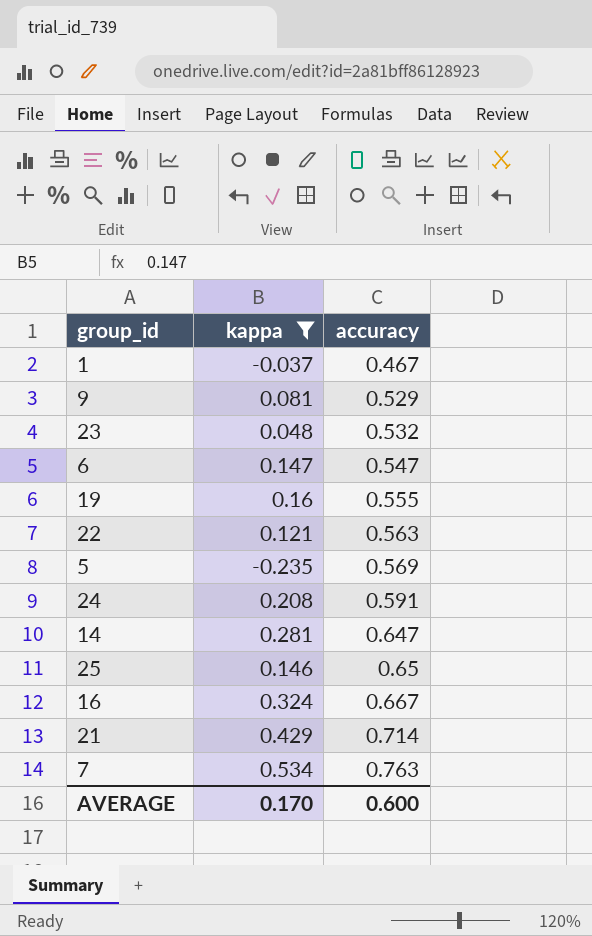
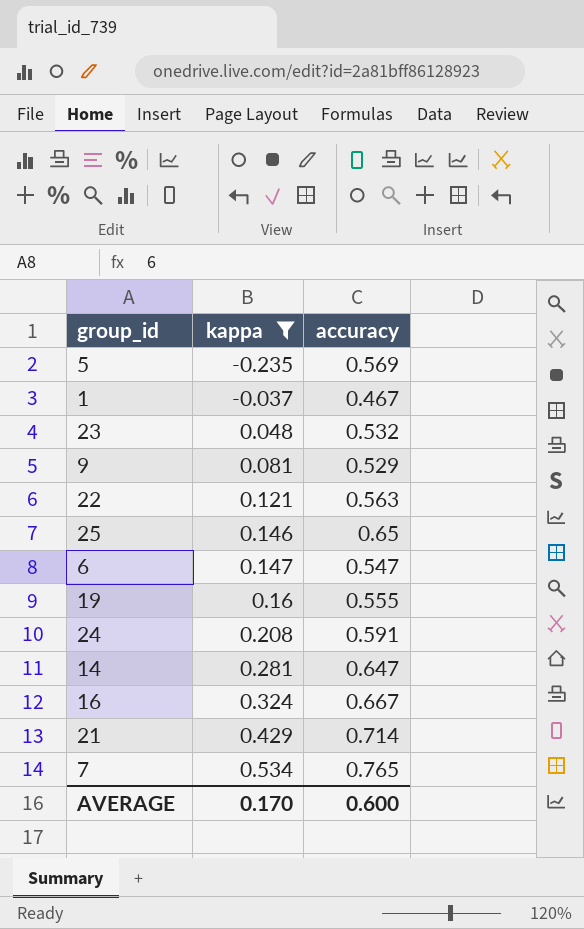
row order: accuracy ascending -> kappa ascending
7 | accuracy: 0.763 -> 0.765

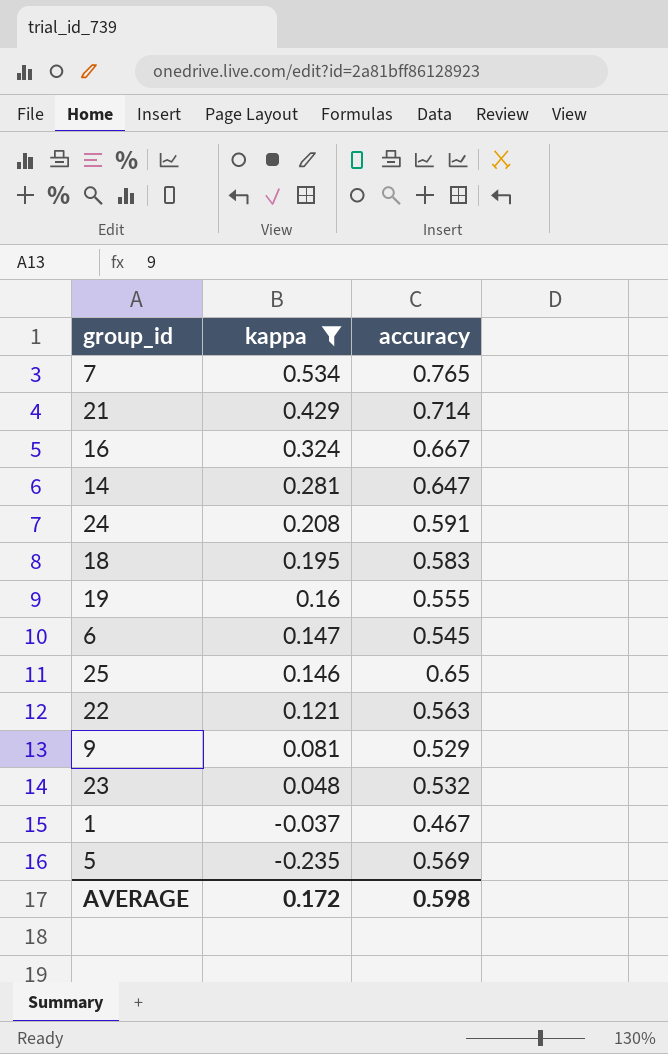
row order: kappa ascending -> kappa descending
row 18: none -> 0.195 | 0.583
6 | accuracy: 0.547 -> 0.545
AVERAGE | kappa: 0.170 -> 0.172
AVERAGE | accuracy: 0.600 -> 0.598

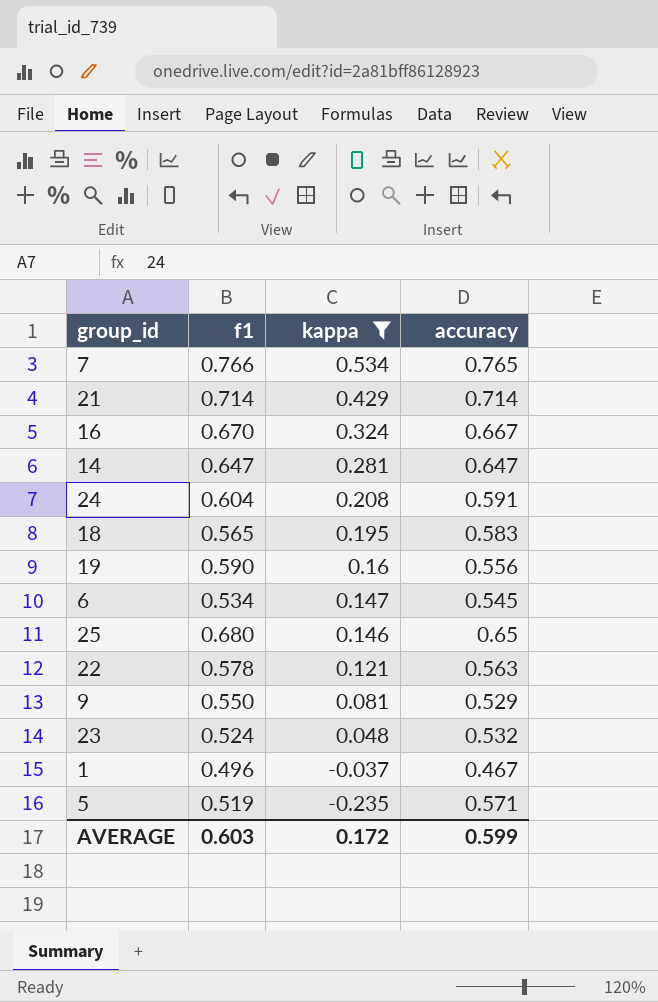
column f1 | position: none -> 2
19 | accuracy: 0.555 -> 0.556
5 | accuracy: 0.569 -> 0.571
AVERAGE | accuracy: 0.598 -> 0.599

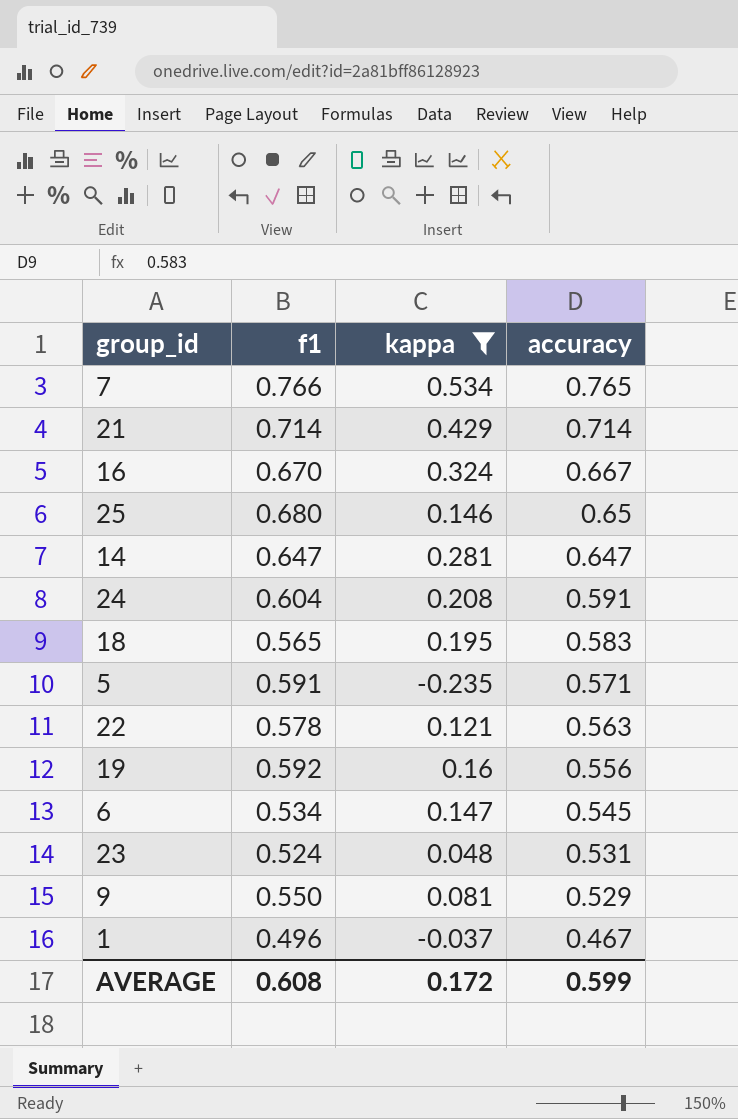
row order: kappa descending -> accuracy descending
5 | f1: 0.519 -> 0.591
19 | f1: 0.590 -> 0.592
23 | accuracy: 0.532 -> 0.531
AVERAGE | f1: 0.603 -> 0.608

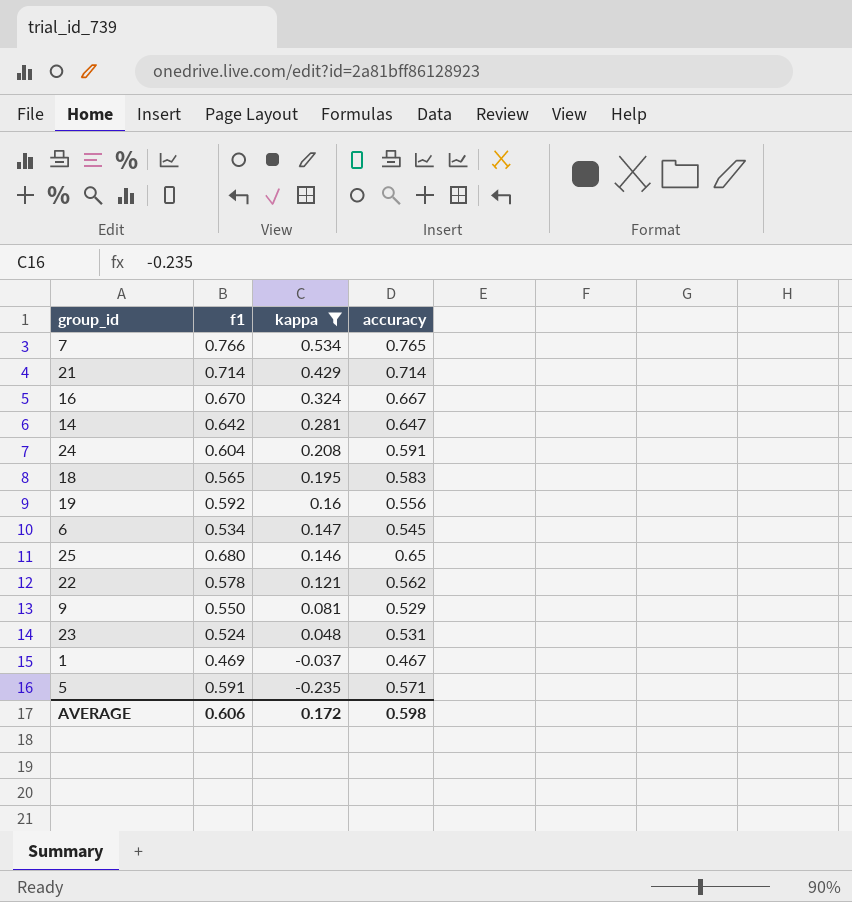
row order: accuracy descending -> kappa descending
14 | f1: 0.647 -> 0.642
22 | accuracy: 0.563 -> 0.562
1 | f1: 0.496 -> 0.469
AVERAGE | f1: 0.608 -> 0.606
AVERAGE | accuracy: 0.599 -> 0.598

